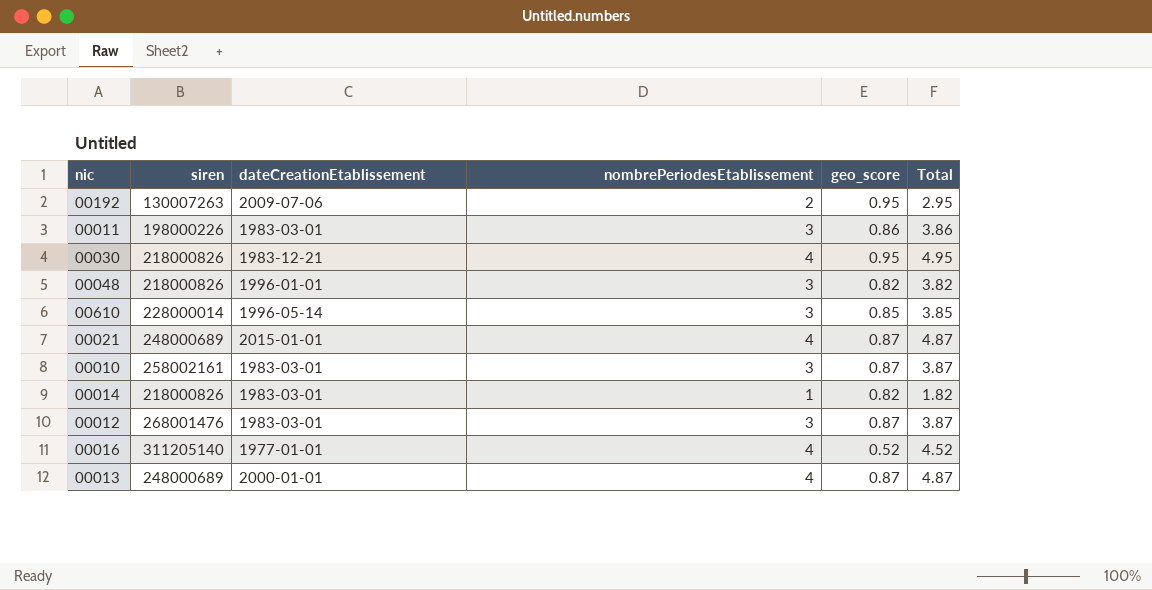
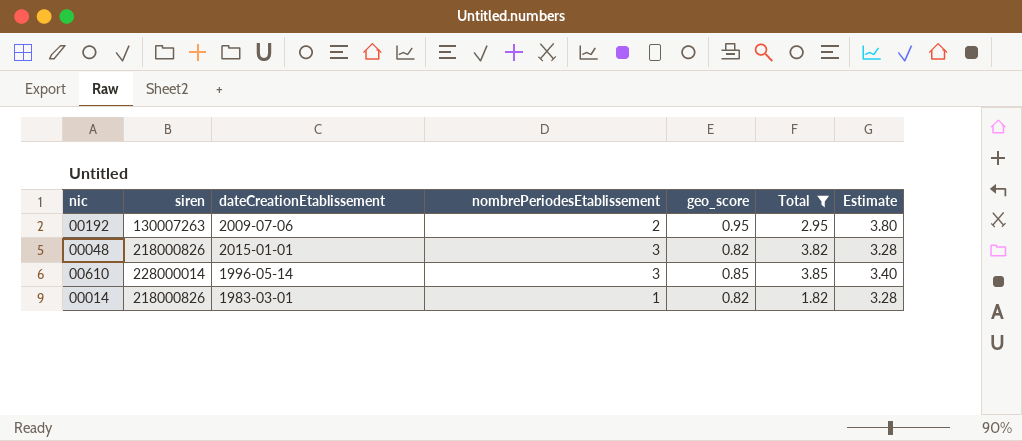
filter: none -> Total <= 3.85
column Estimate | formula: none -> [geo_score] * 4
00048 | dateCreationEtablissement: 1996-01-01 -> 2015-01-01

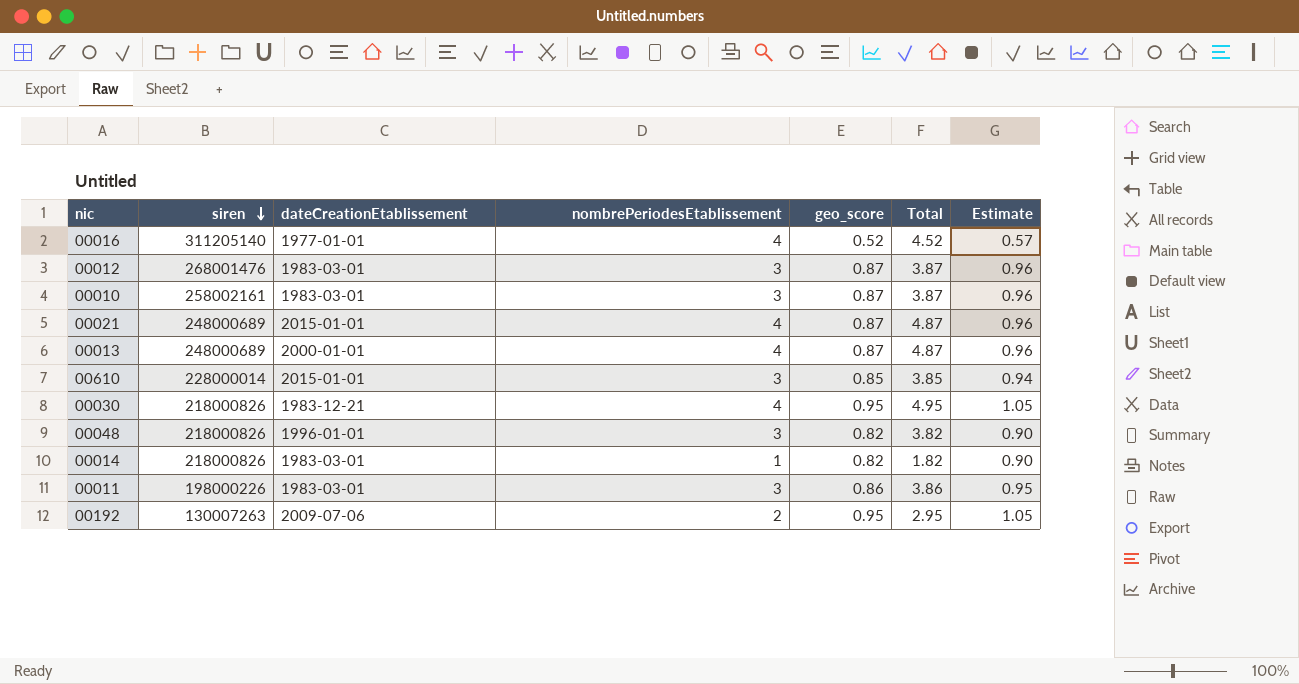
filter: Total <= 3.85 -> none
row order: none -> siren descending
column Estimate | formula: [geo_score] * 4 -> [geo_score] * 1.1
00610 | dateCreationEtablissement: 1996-05-14 -> 2015-01-01
00048 | dateCreationEtablissement: 2015-01-01 -> 1996-01-01

